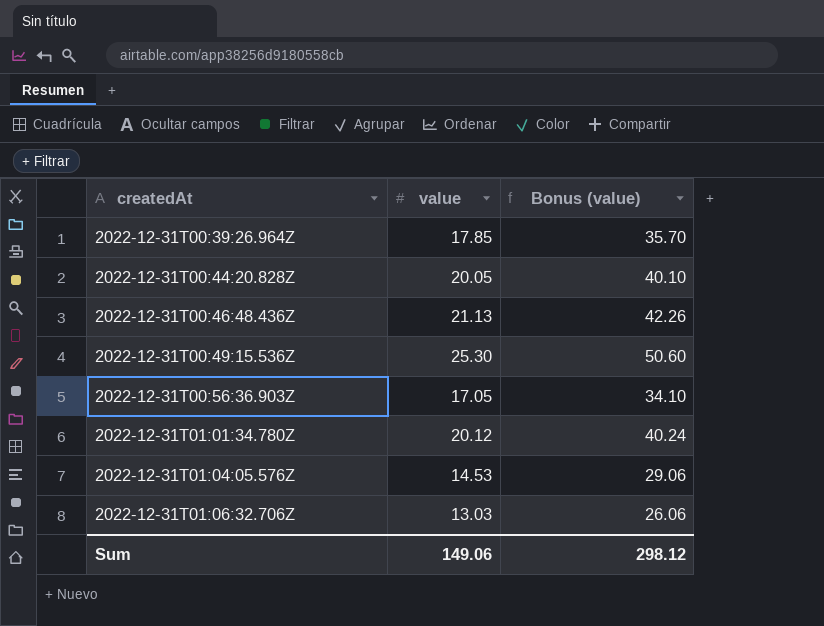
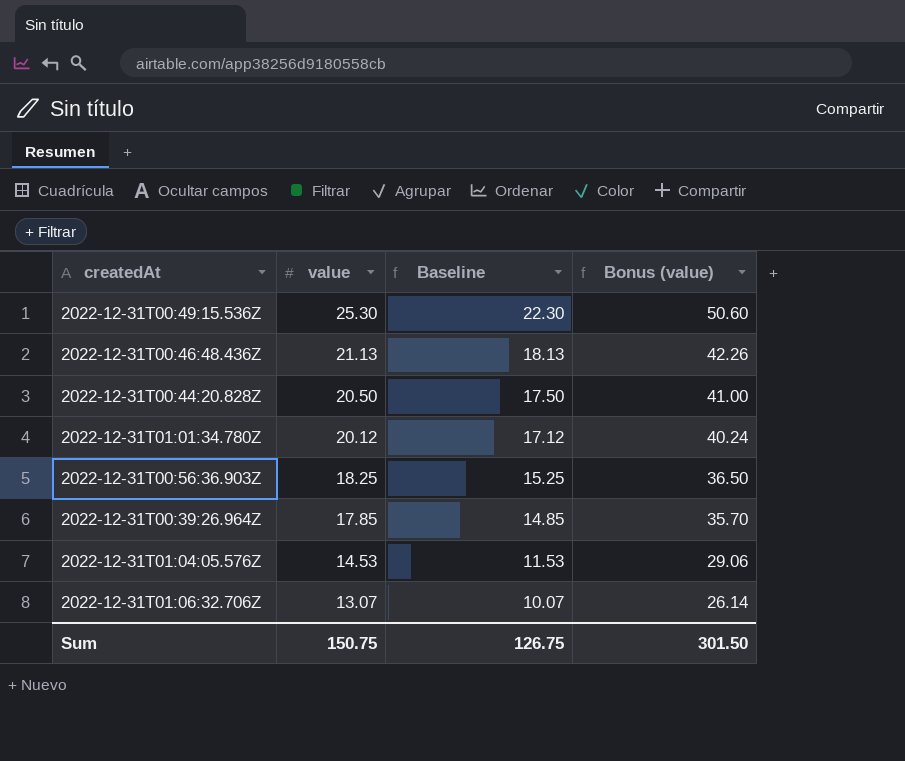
row order: createdAt ascending -> value descending
column Baseline | formula: none -> [value] - 3
2022-12-31T00:44:20.828Z | value: 20.05 -> 20.50
2022-12-31T00:44:20.828Z | Bonus (value): 40.10 -> 41.00
2022-12-31T00:56:36.903Z | value: 17.05 -> 18.25
2022-12-31T00:56:36.903Z | Bonus (value): 34.10 -> 36.50
2022-12-31T01:06:32.706Z | value: 13.03 -> 13.07
2022-12-31T01:06:32.706Z | Bonus (value): 26.06 -> 26.14
Sum | value: 149.06 -> 150.75
Sum | Bonus (value): 298.12 -> 301.50

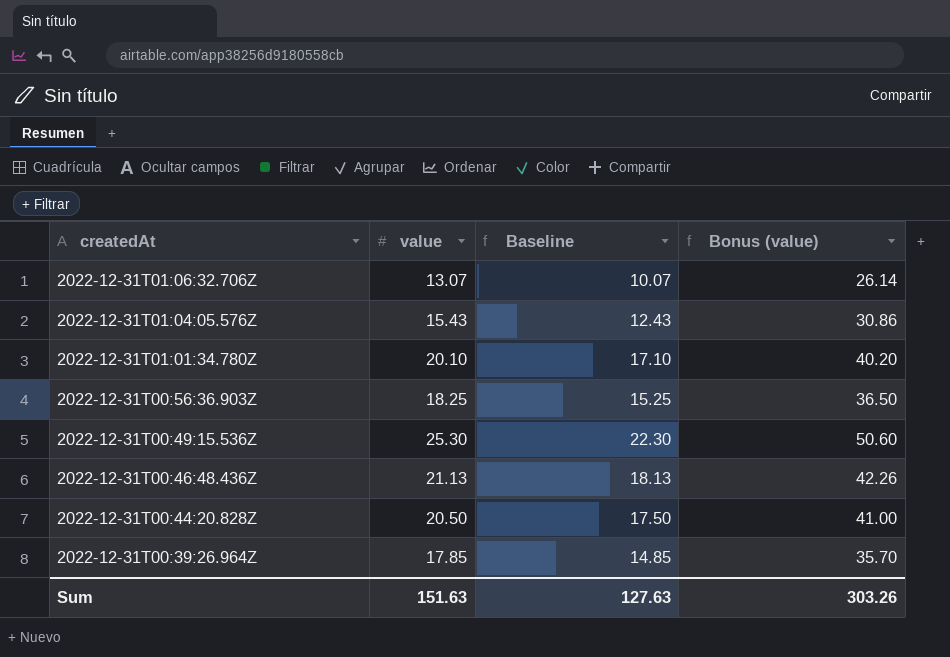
row order: value descending -> createdAt descending
2022-12-31T01:04:05.576Z | value: 14.53 -> 15.43
2022-12-31T01:04:05.576Z | Baseline: 11.53 -> 12.43
2022-12-31T01:04:05.576Z | Bonus (value): 29.06 -> 30.86
2022-12-31T01:01:34.780Z | value: 20.12 -> 20.10
2022-12-31T01:01:34.780Z | Baseline: 17.12 -> 17.10
2022-12-31T01:01:34.780Z | Bonus (value): 40.24 -> 40.20
Sum | value: 150.75 -> 151.63
Sum | Baseline: 126.75 -> 127.63
Sum | Bonus (value): 301.50 -> 303.26

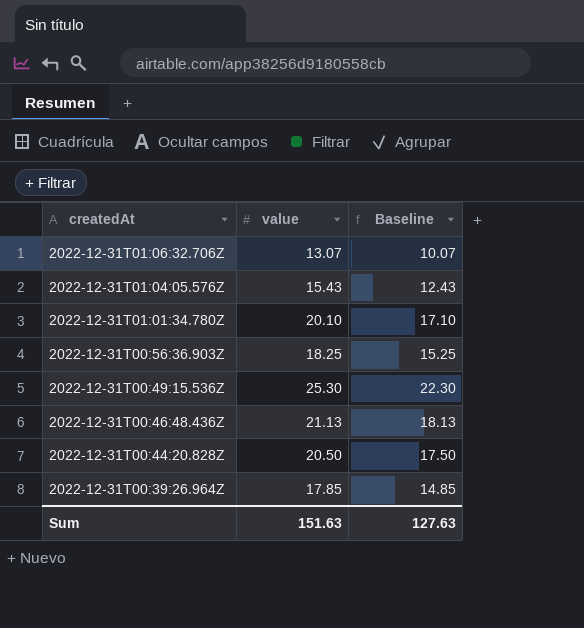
column Bonus (value) | formula: [value] * 2 -> none

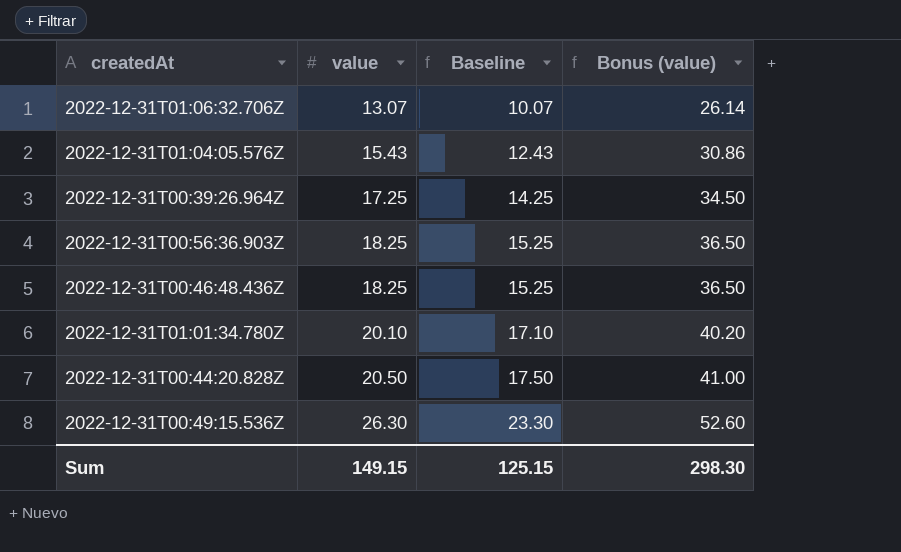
row order: createdAt descending -> value ascending
column Bonus (value) | formula: none -> [value] * 2
2022-12-31T00:39:26.964Z | value: 17.85 -> 17.25
2022-12-31T00:39:26.964Z | Baseline: 14.85 -> 14.25
2022-12-31T00:46:48.436Z | value: 21.13 -> 18.25
2022-12-31T00:46:48.436Z | Baseline: 18.13 -> 15.25
2022-12-31T00:49:15.536Z | value: 25.30 -> 26.30
2022-12-31T00:49:15.536Z | Baseline: 22.30 -> 23.30
Sum | value: 151.63 -> 149.15
Sum | Baseline: 127.63 -> 125.15

